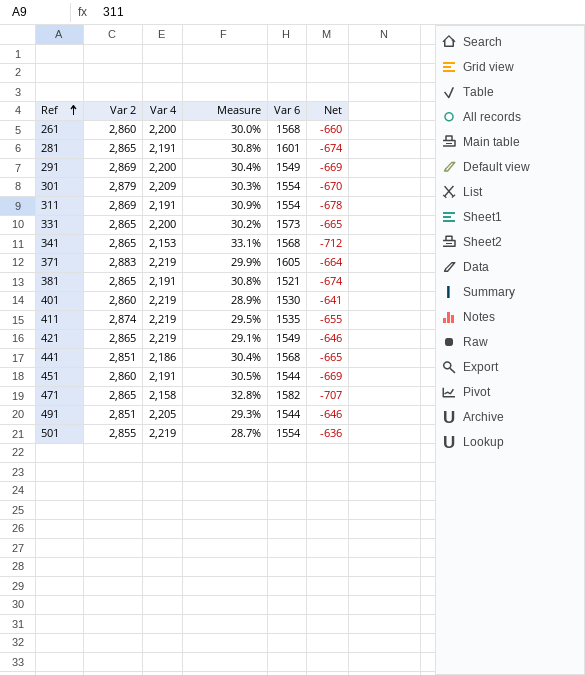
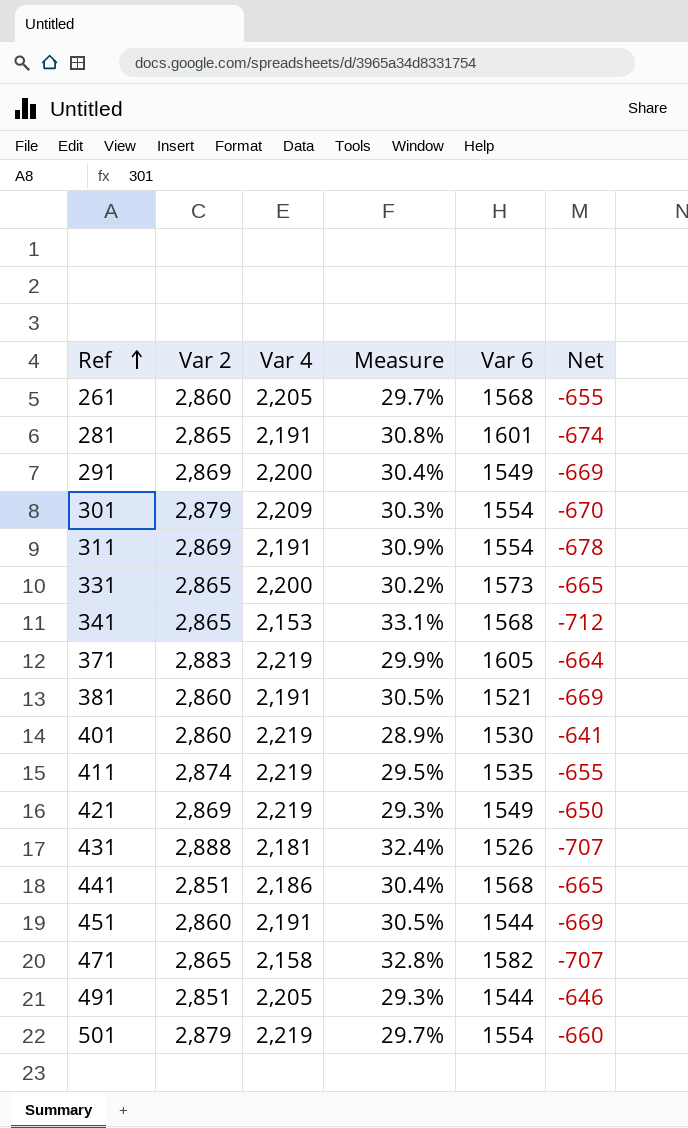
261 | Var 4: 2,200 -> 2,205
261 | Measure: 30.0% -> 29.7%
261 | Net: -660 -> -655
381 | Var 2: 2,865 -> 2,860
381 | Measure: 30.8% -> 30.5%
381 | Net: -674 -> -669
421 | Var 2: 2,865 -> 2,869
421 | Measure: 29.1% -> 29.3%
421 | Net: -646 -> -650
row 431: none -> 2,888 | 2,181 | 32.4% | 1526 | -707
501 | Var 2: 2,855 -> 2,879
501 | Measure: 28.7% -> 29.7%
501 | Net: -636 -> -660

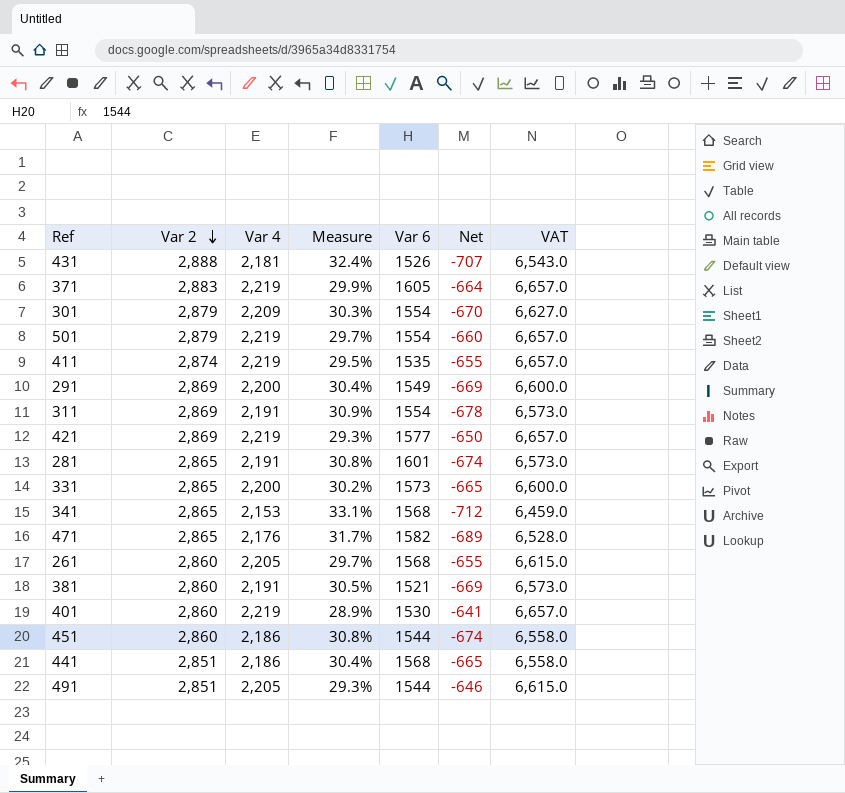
row order: Ref ascending -> Var 2 descending
column VAT | formula: none -> [Var 4] * 3
421 | Var 6: 1549 -> 1577
471 | Var 4: 2,158 -> 2,176
471 | Measure: 32.8% -> 31.7%
471 | Net: -707 -> -689
451 | Var 4: 2,191 -> 2,186
451 | Measure: 30.5% -> 30.8%
451 | Net: -669 -> -674

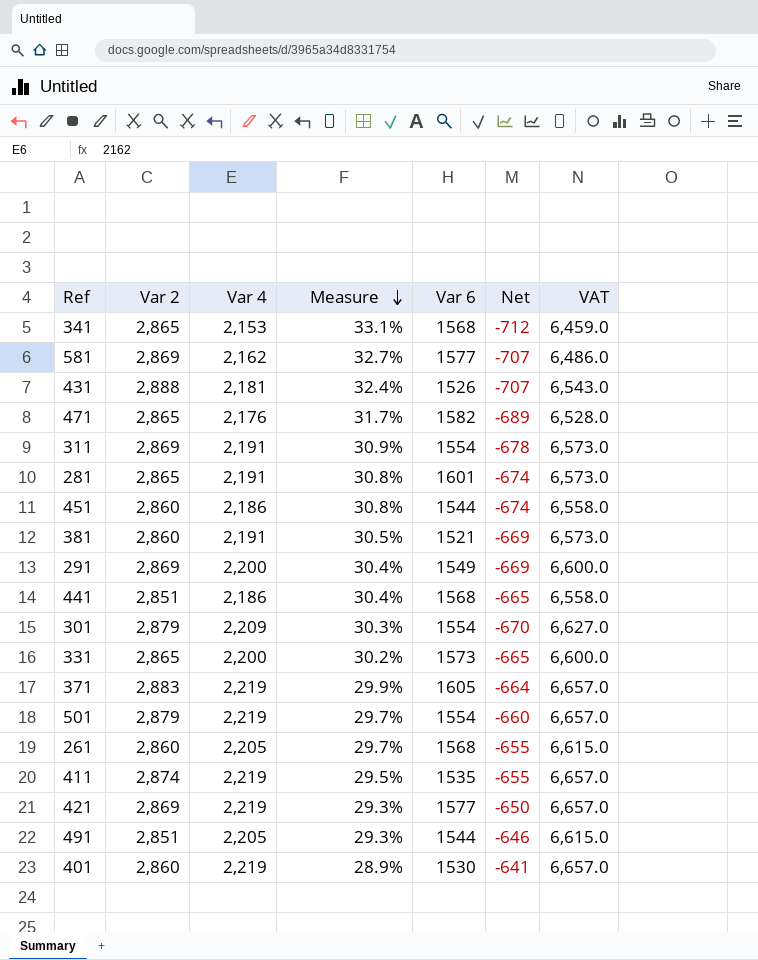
row order: Var 2 descending -> Measure descending
row 581: none -> 2,869 | 2,162 | 32.7% | 1577 | -707 | 6,486.0

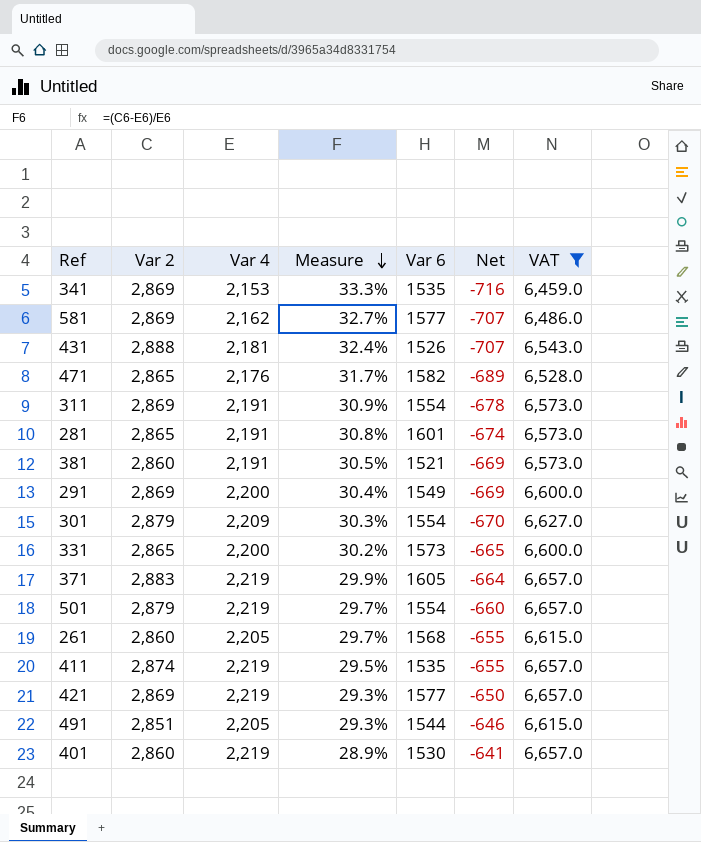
filter: none -> VAT != 6,558.0
341 | Var 2: 2,865 -> 2,869
341 | Measure: 33.1% -> 33.3%
341 | Var 6: 1568 -> 1535
341 | Net: -712 -> -716

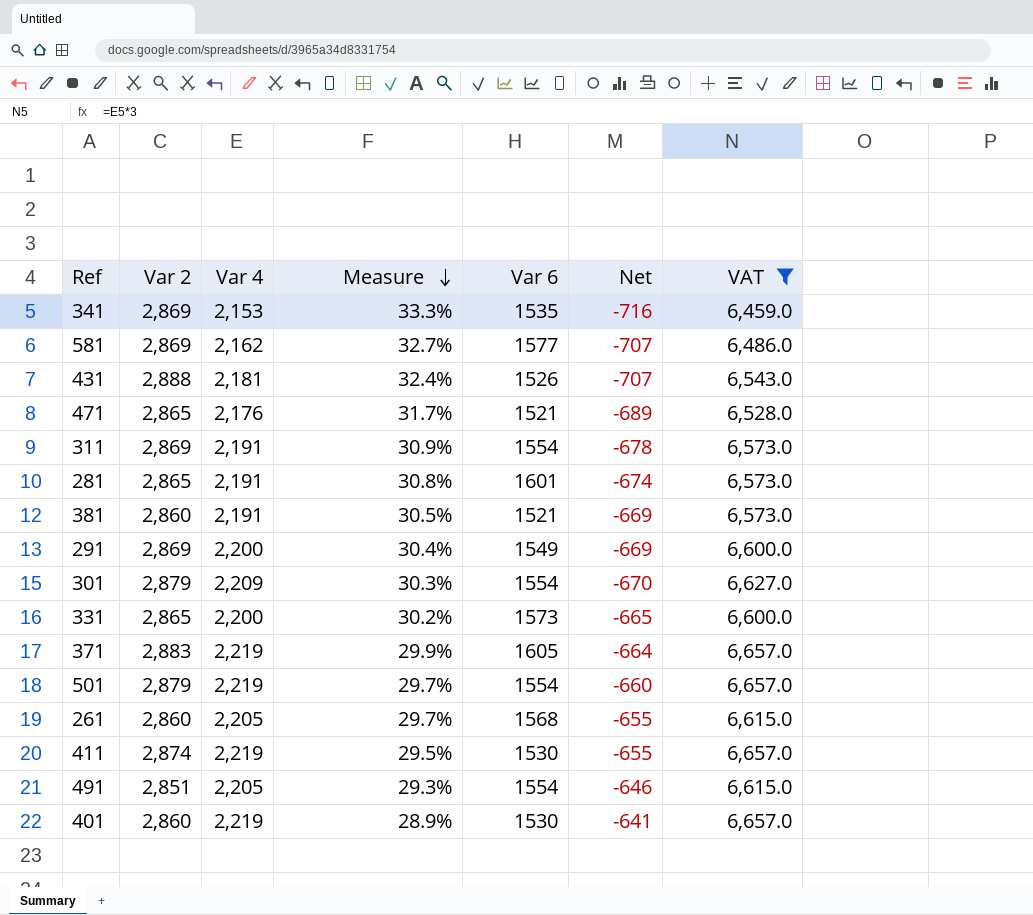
row 421: 2,869 | 2,219 | 29.3% | 1577 | -650 | 6,657.0 -> none
471 | Var 6: 1582 -> 1521
411 | Var 6: 1535 -> 1530
491 | Var 6: 1544 -> 1554

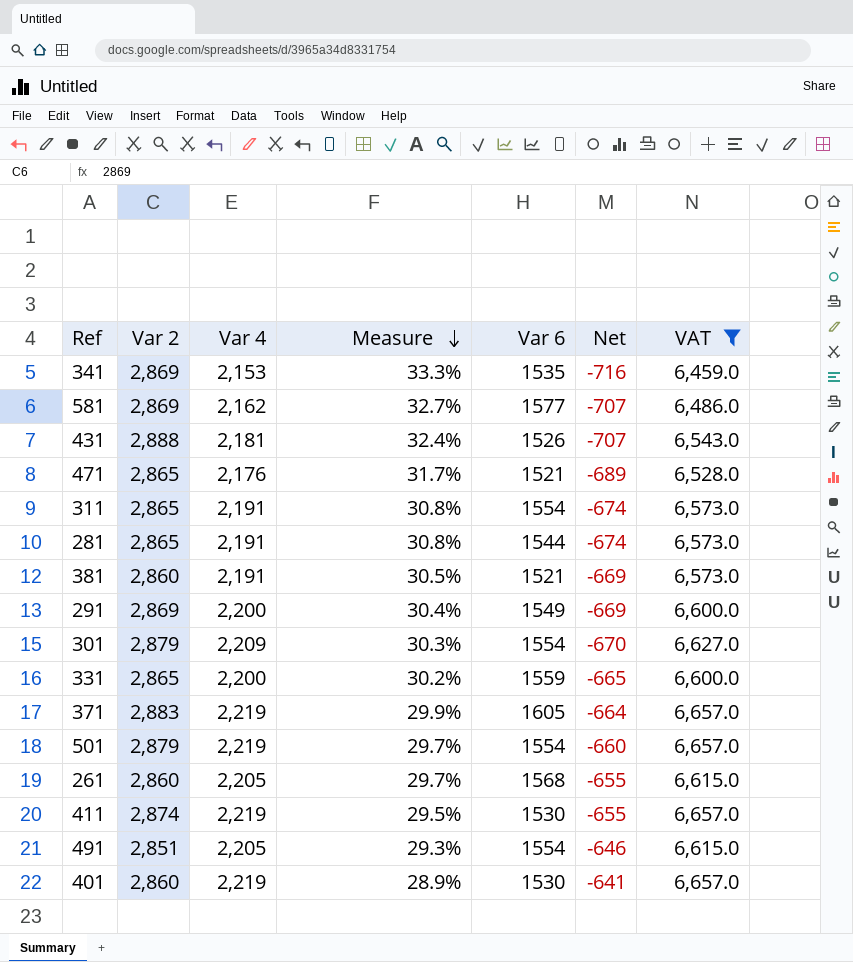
311 | Var 2: 2,869 -> 2,865
311 | Measure: 30.9% -> 30.8%
311 | Net: -678 -> -674
281 | Var 6: 1601 -> 1544
331 | Var 6: 1573 -> 1559

